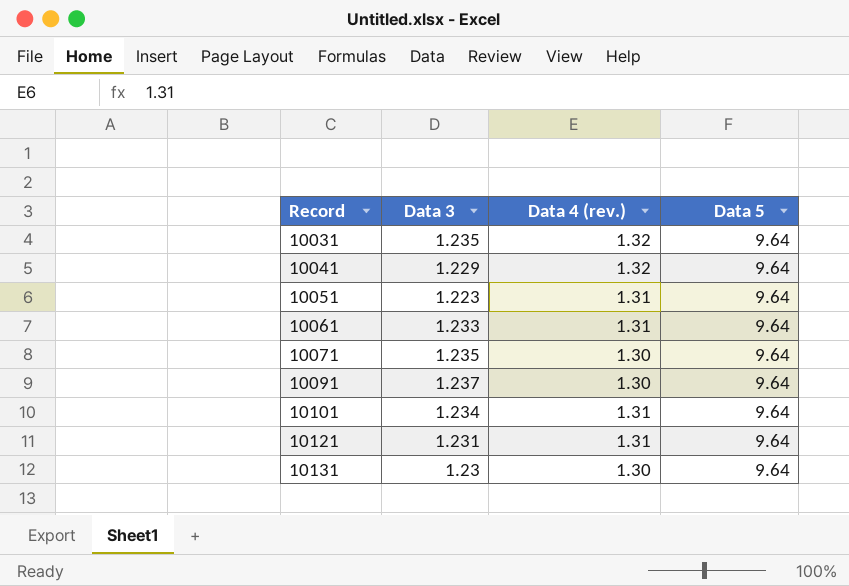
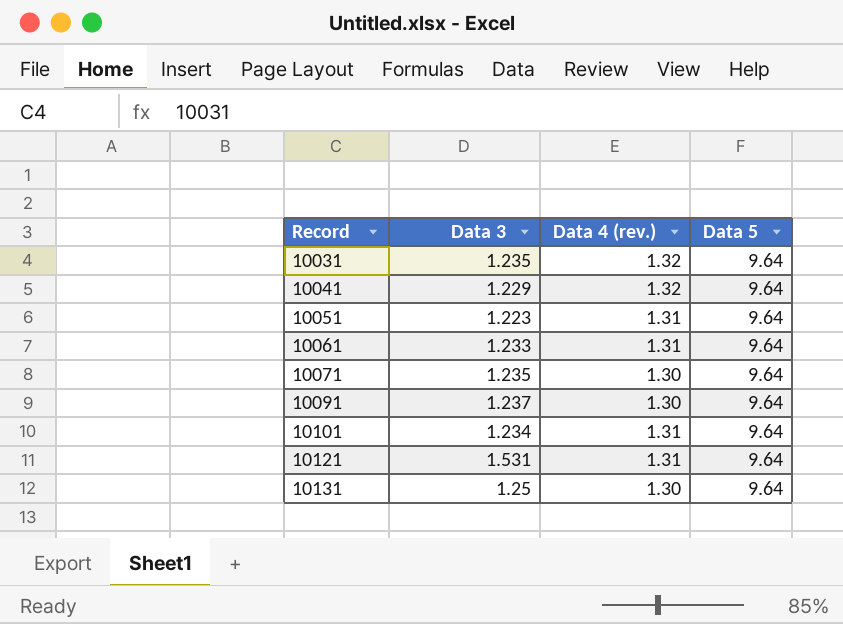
10121 | Data 3: 1.231 -> 1.531
10131 | Data 3: 1.23 -> 1.25

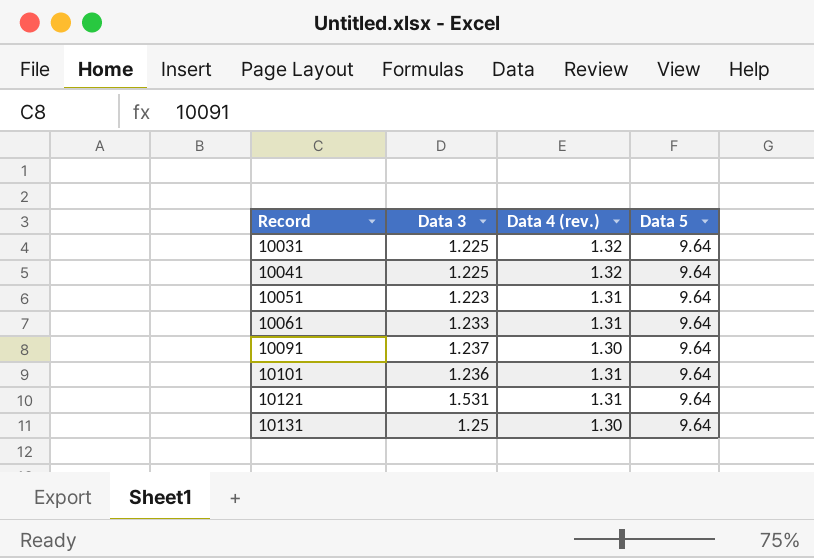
row 10071: 1.235 | 1.30 | 9.64 -> none
10031 | Data 3: 1.235 -> 1.225
10041 | Data 3: 1.229 -> 1.225
10101 | Data 3: 1.234 -> 1.236

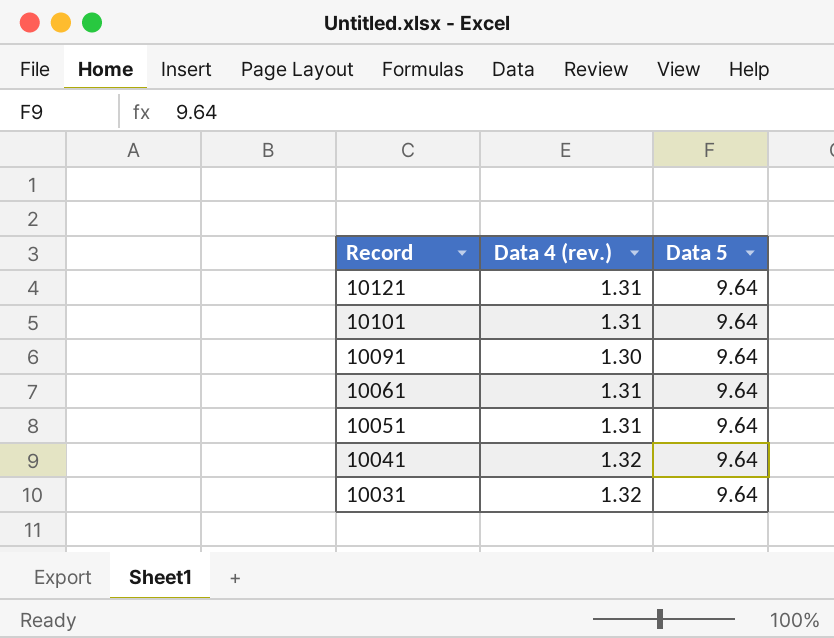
row order: Record ascending -> Record descending
column Data 3 | position: 2 -> none
row 10131: 1.25 | 1.30 | 9.64 -> none

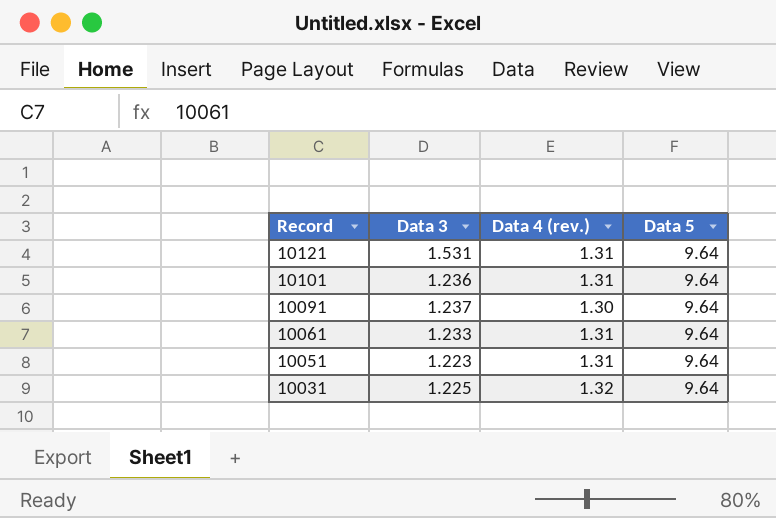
column Data 3 | position: none -> 2
row 10041: 1.32 | 9.64 -> none

